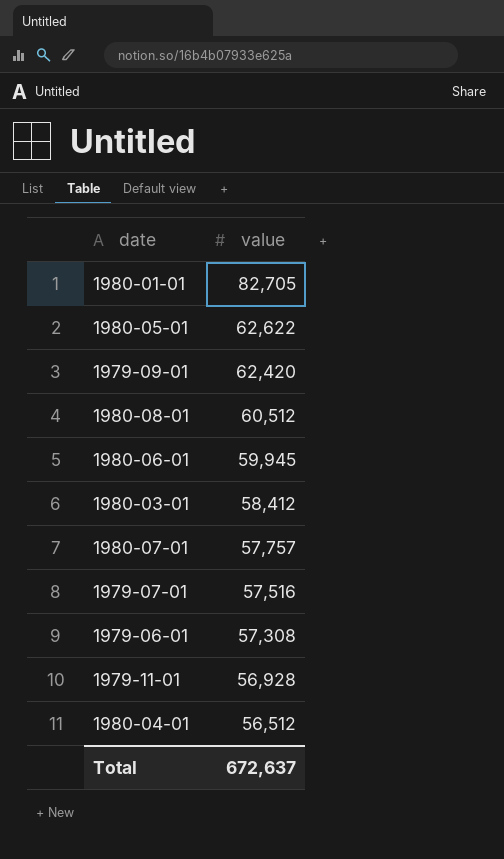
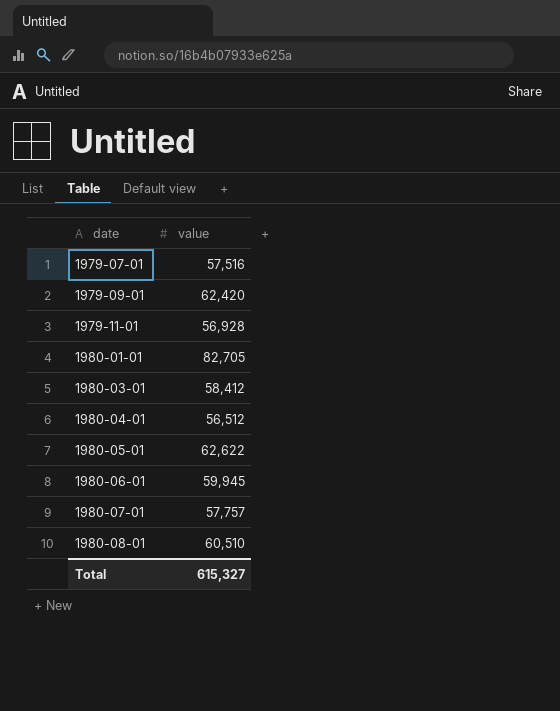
row order: value descending -> date ascending
row 1979-06-01: 57,308 -> none
1980-08-01 | value: 60,512 -> 60,510
Total | value: 672,637 -> 615,327

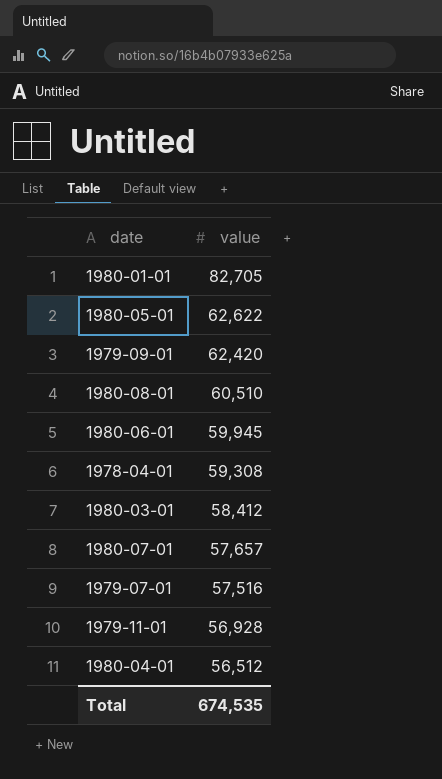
row order: date ascending -> value descending
row 1978-04-01: none -> 59,308
1980-07-01 | value: 57,757 -> 57,657
Total | value: 615,327 -> 674,535

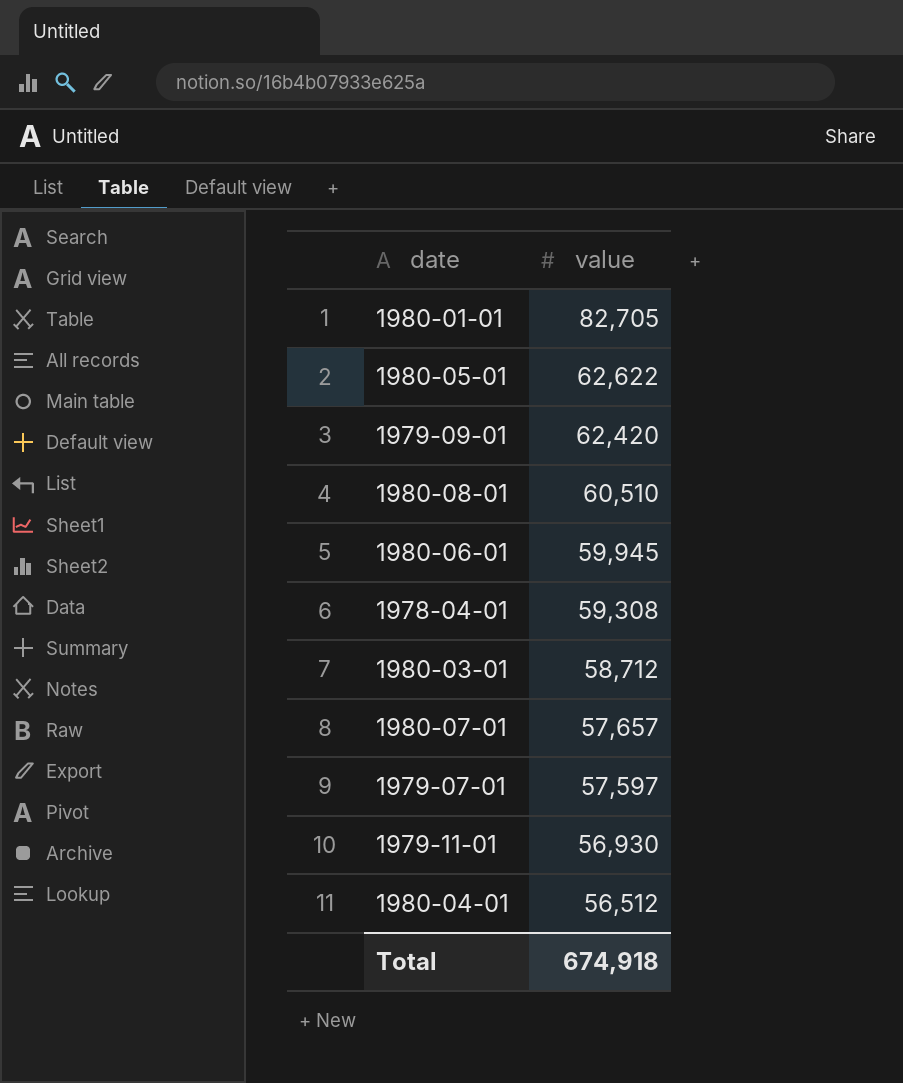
1980-03-01 | value: 58,412 -> 58,712
1979-07-01 | value: 57,516 -> 57,597
1979-11-01 | value: 56,928 -> 56,930
Total | value: 674,535 -> 674,918

